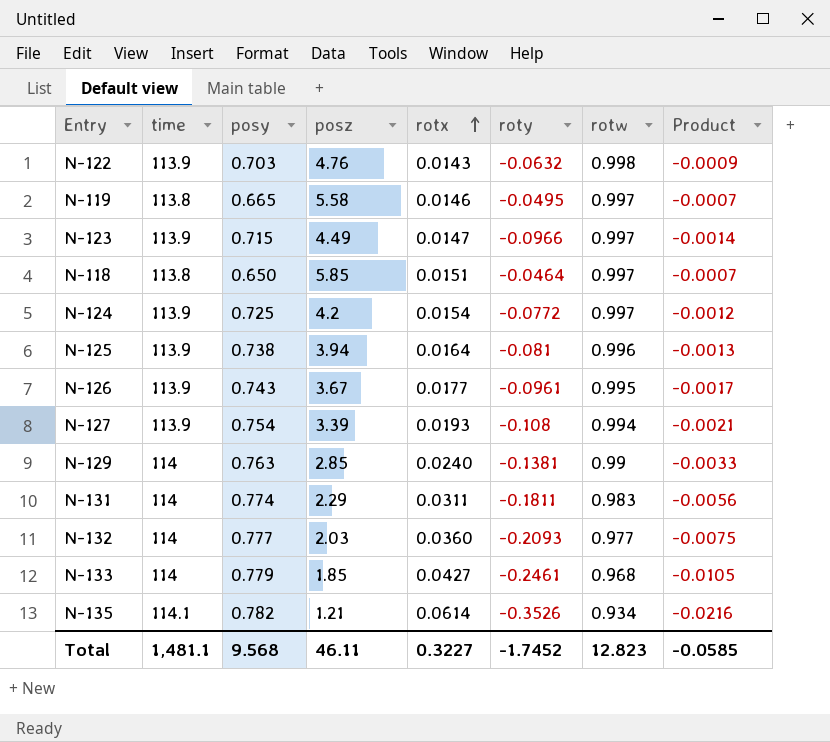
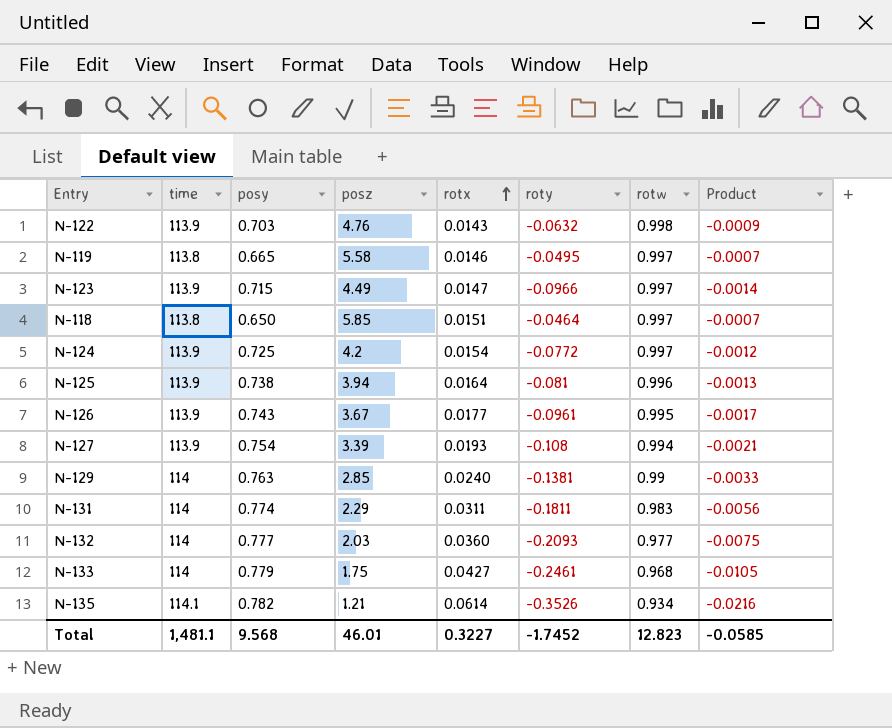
N-133 | posz: 1.85 -> 1.75
Total | posz: 46.11 -> 46.01

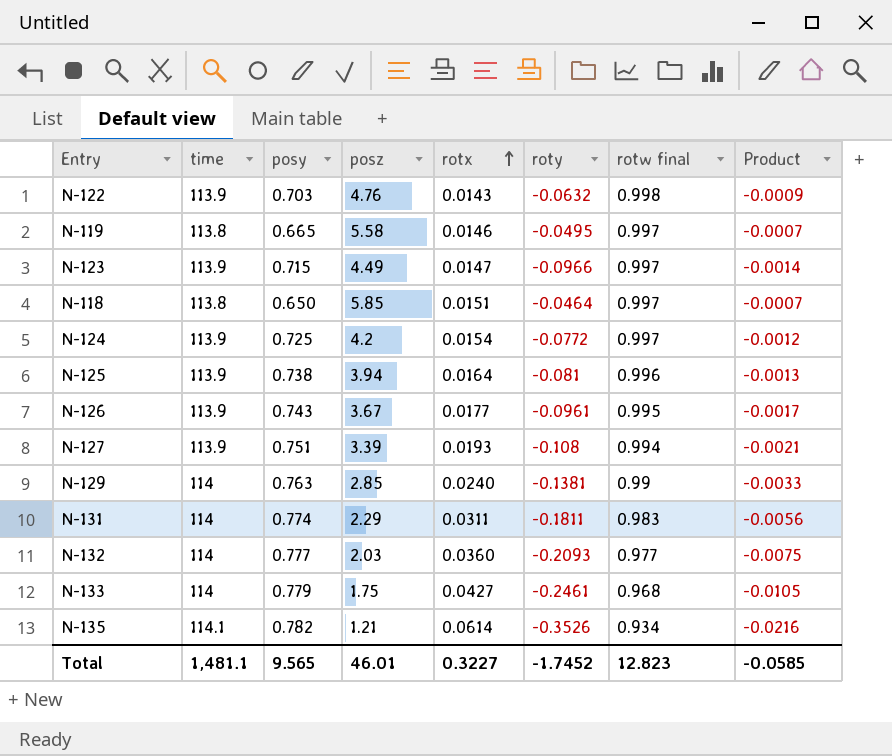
column name: rotw -> rotw final
N-127 | posy: 0.754 -> 0.751
Total | posy: 9.568 -> 9.565

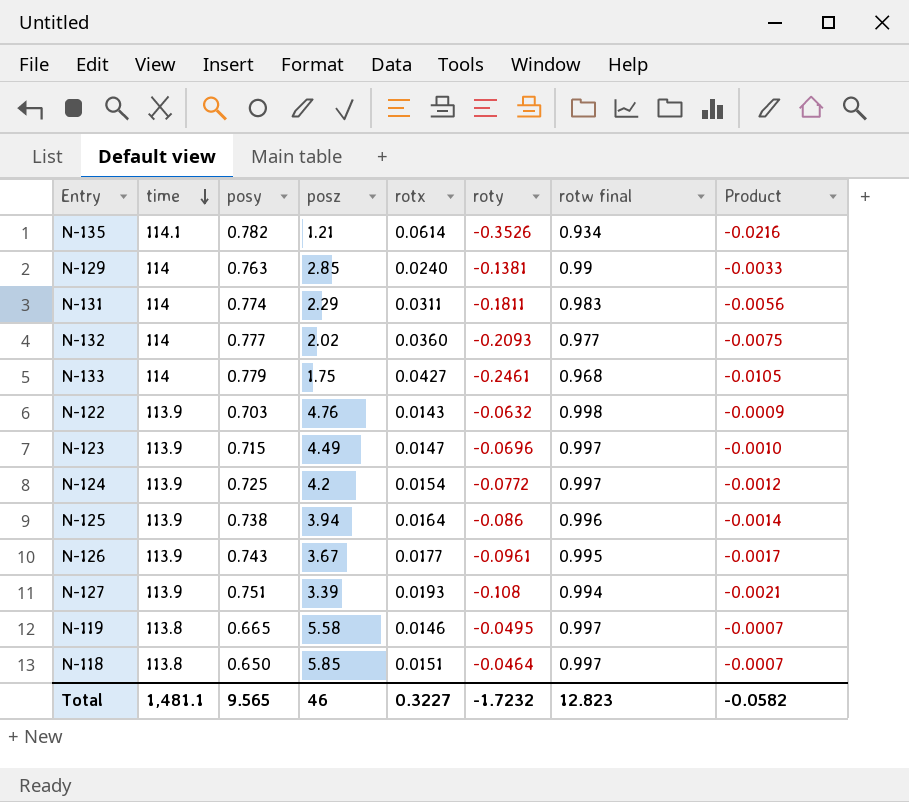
row order: rotx ascending -> time descending
N-132 | posz: 2.03 -> 2.02
N-123 | roty: -0.0966 -> -0.0696
N-123 | Product: -0.0014 -> -0.0010
N-125 | roty: -0.081 -> -0.086
N-125 | Product: -0.0013 -> -0.0014
Total | posz: 46.01 -> 46
Total | roty: -1.7452 -> -1.7232
Total | Product: -0.0585 -> -0.0582

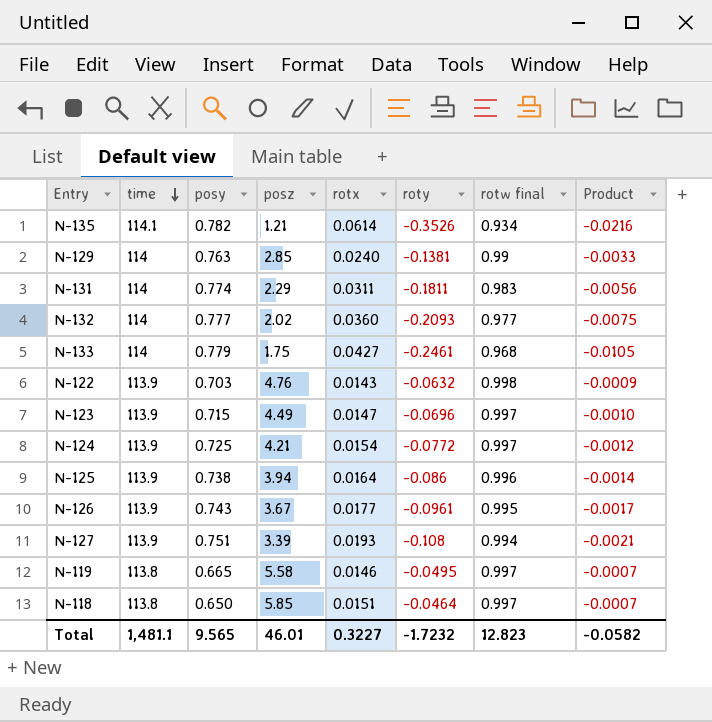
N-124 | posz: 4.2 -> 4.21
Total | posz: 46 -> 46.01

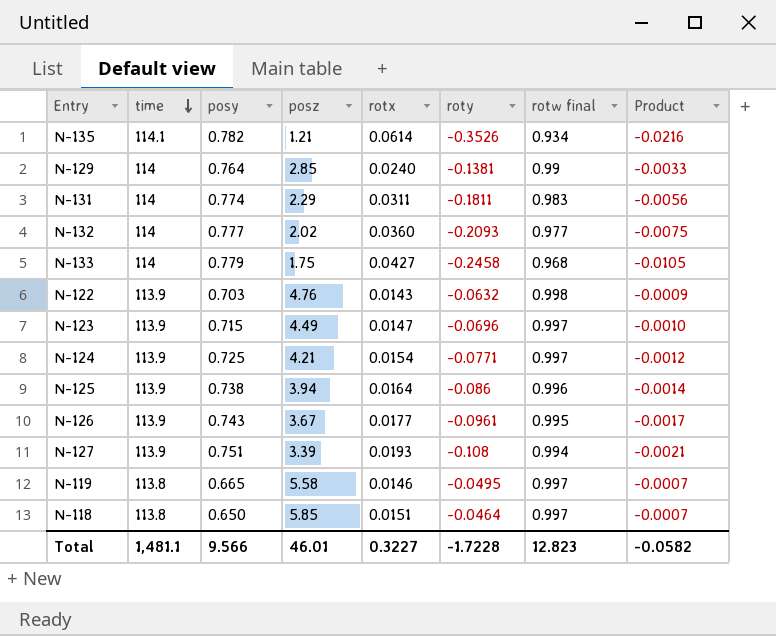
N-129 | posy: 0.763 -> 0.764
N-133 | roty: -0.2461 -> -0.2458
N-124 | roty: -0.0772 -> -0.0771
Total | posy: 9.565 -> 9.566
Total | roty: -1.7232 -> -1.7228

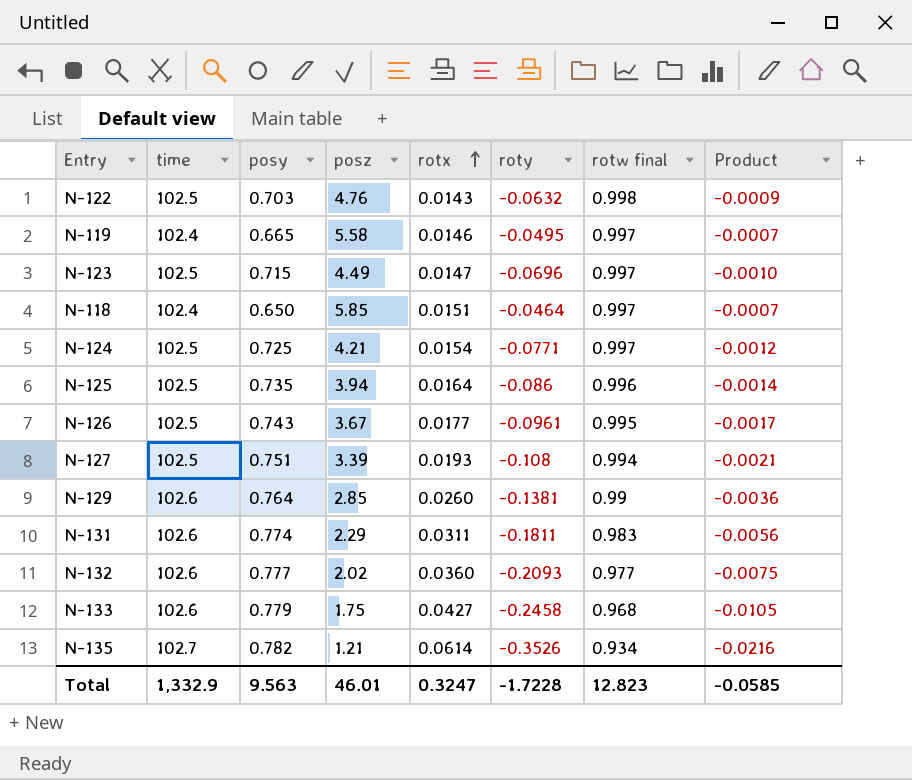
row order: time descending -> rotx ascending
N-122 | time: 113.9 -> 102.5
N-119 | time: 113.8 -> 102.4
N-123 | time: 113.9 -> 102.5
N-118 | time: 113.8 -> 102.4
N-124 | time: 113.9 -> 102.5
N-125 | time: 113.9 -> 102.5
N-125 | posy: 0.738 -> 0.735
N-126 | time: 113.9 -> 102.5
N-127 | time: 113.9 -> 102.5
N-129 | time: 114 -> 102.6
N-129 | rotx: 0.0240 -> 0.0260
N-129 | Product: -0.0033 -> -0.0036
N-131 | time: 114 -> 102.6
N-132 | time: 114 -> 102.6
N-133 | time: 114 -> 102.6
N-135 | time: 114.1 -> 102.7
Total | time: 1,481.1 -> 1,332.9
Total | posy: 9.566 -> 9.563
Total | rotx: 0.3227 -> 0.3247
Total | Product: -0.0582 -> -0.0585

